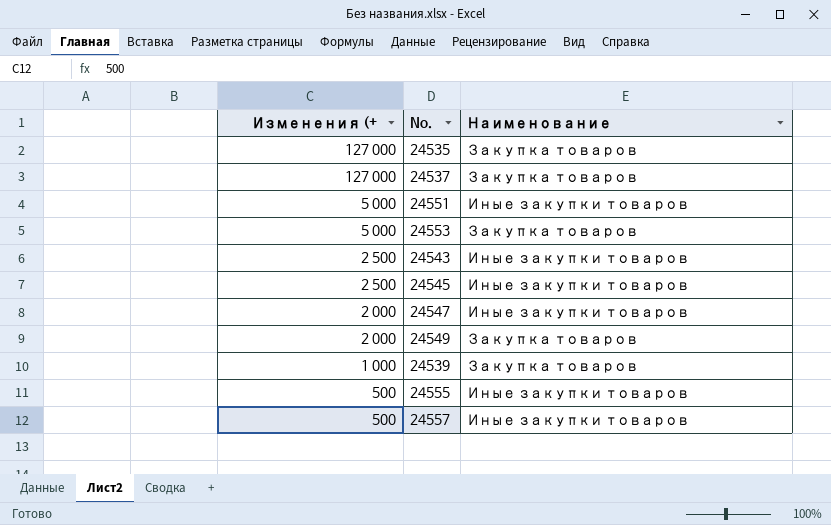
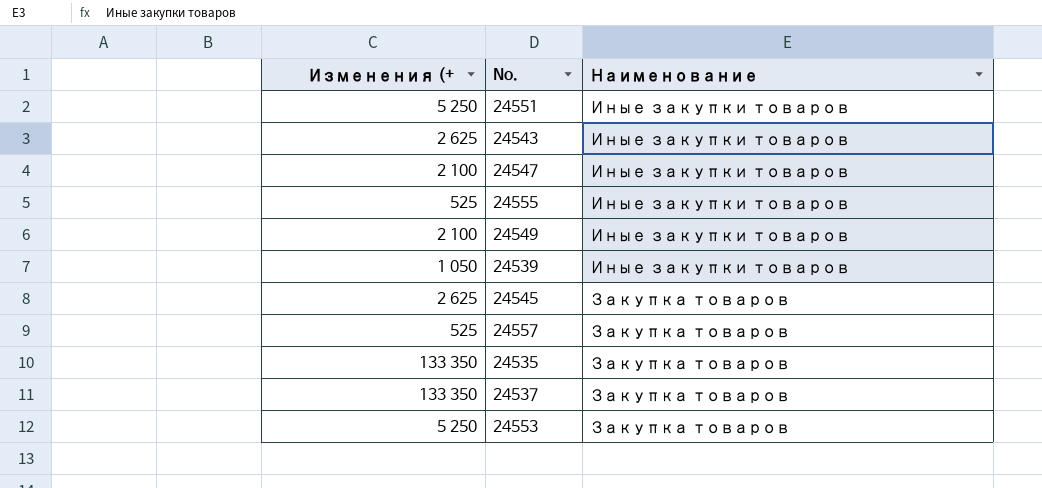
row order: Изменения (+ descending -> Наименование descending
24551 | Изменения (+: 5 000 -> 5 250
24543 | Изменения (+: 2 500 -> 2 625
24547 | Изменения (+: 2 000 -> 2 100
24555 | Изменения (+: 500 -> 525
24549 | Изменения (+: 2 000 -> 2 100
24549 | Наименование: Закупка товаров -> Иные закупки товаров
24539 | Изменения (+: 1 000 -> 1 050
24539 | Наименование: Закупка товаров -> Иные закупки товаров
24545 | Изменения (+: 2 500 -> 2 625
24545 | Наименование: Иные закупки товаров -> Закупка товаров
24557 | Изменения (+: 500 -> 525
24557 | Наименование: Иные закупки товаров -> Закупка товаров
24535 | Изменения (+: 127 000 -> 133 350
24537 | Изменения (+: 127 000 -> 133 350
24553 | Изменения (+: 5 000 -> 5 250

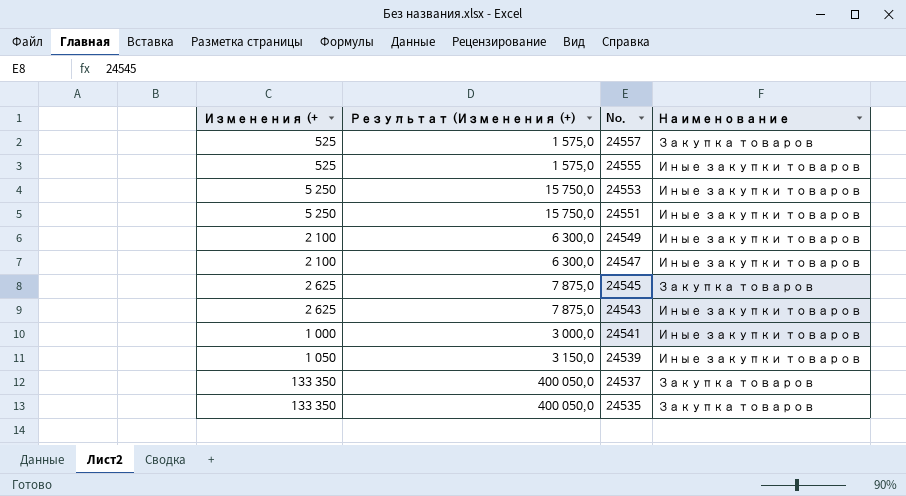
row order: Наименование descending -> No. descending
column Результат (Изменения (+) | formula: none -> [Изменения (+] * 3
24553 | Наименование: Закупка товаров -> Иные закупки товаров
row 24541: none -> 1 000 | 3 000,0 | Иные закупки товаров

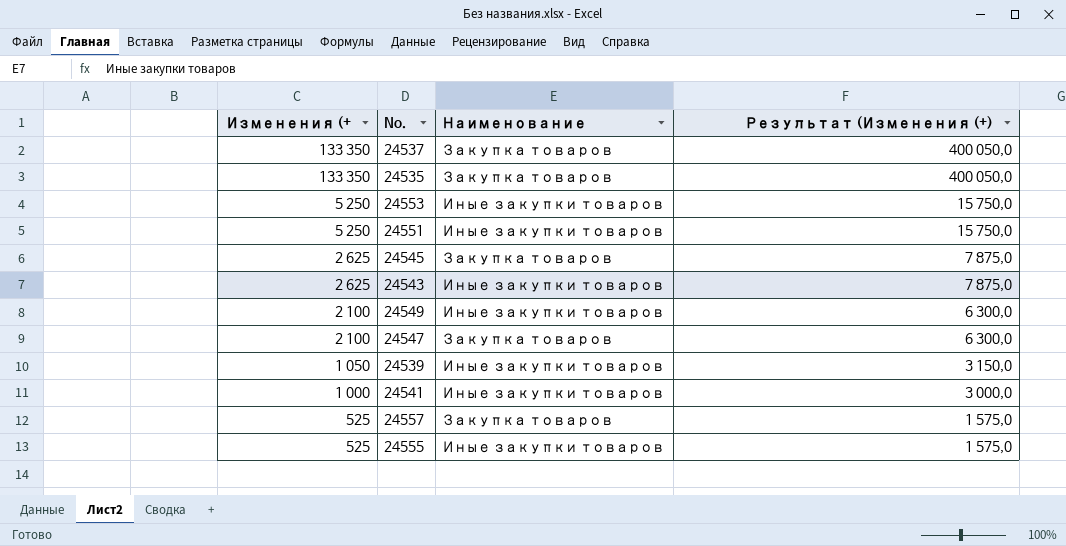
row order: No. descending -> Изменения (+ descending
column Результат (Изменения (+) | position: 2 -> 4
24547 | Наименование: Иные закупки товаров -> Закупка товаров

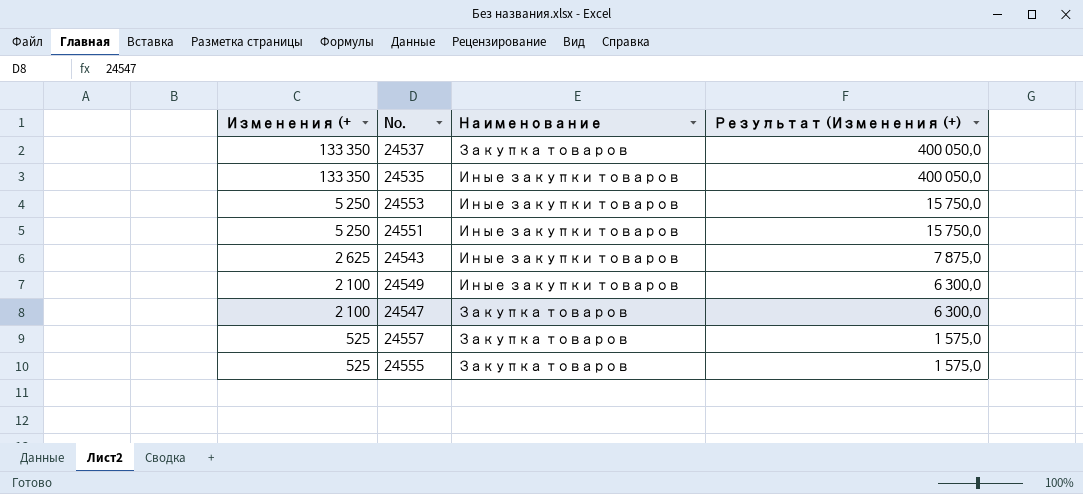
row 24545: 2 625 | Закупка товаров | 7 875,0 -> none
row 24539: 1 050 | Иные закупки товаров | 3 150,0 -> none
row 24541: 1 000 | Иные закупки товаров | 3 000,0 -> none
24535 | Наименование: Закупка товаров -> Иные закупки товаров
24555 | Наименование: Иные закупки товаров -> Закупка товаров

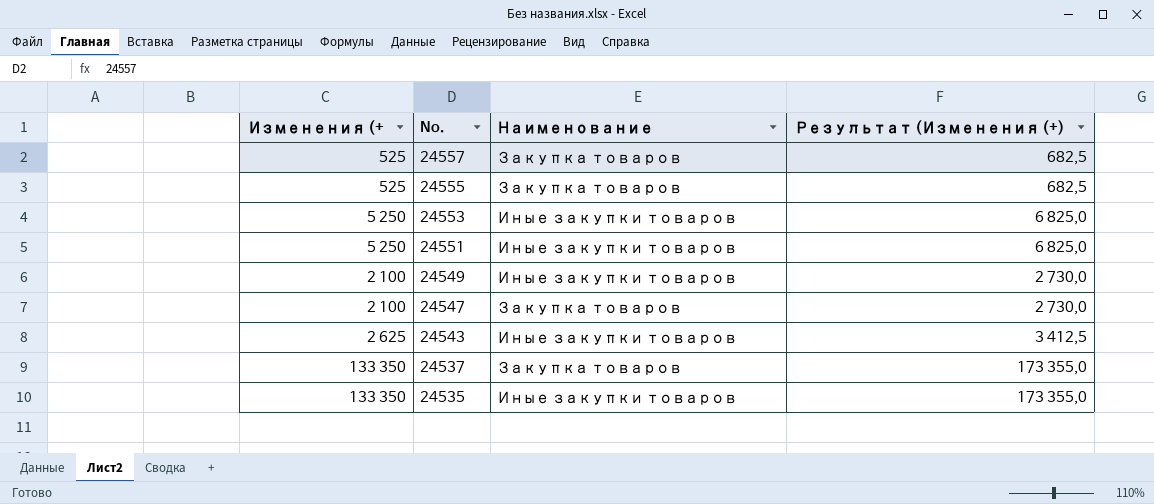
row order: Изменения (+ descending -> No. descending
column Результат (Изменения (+) | formula: [Изменения (+] * 3 -> [Изменения (+] * 1,3

